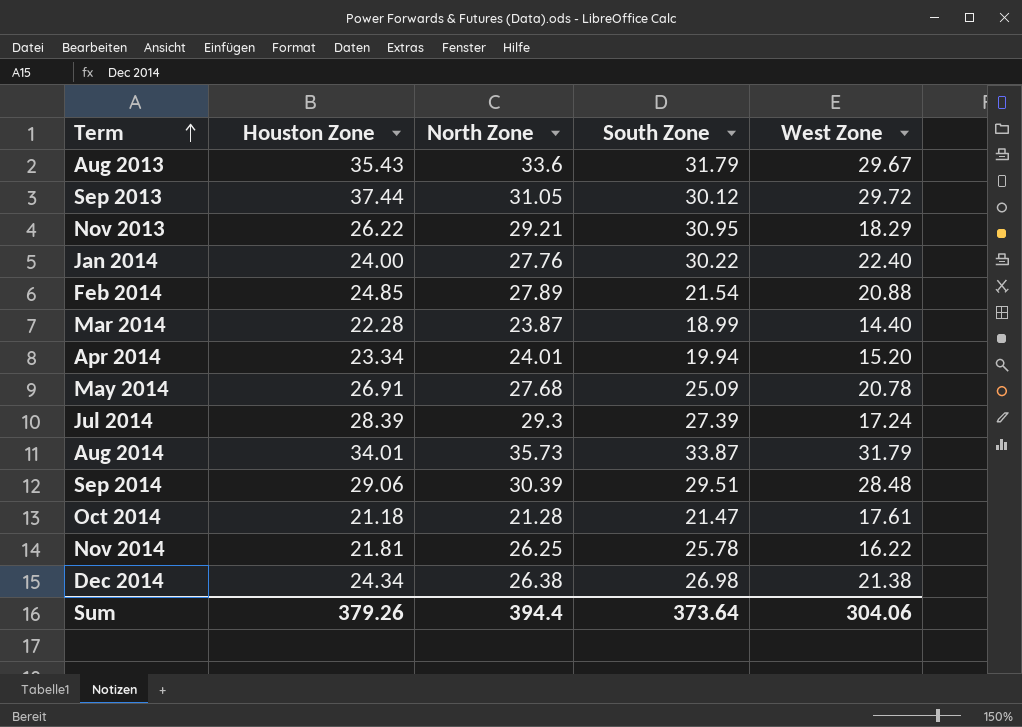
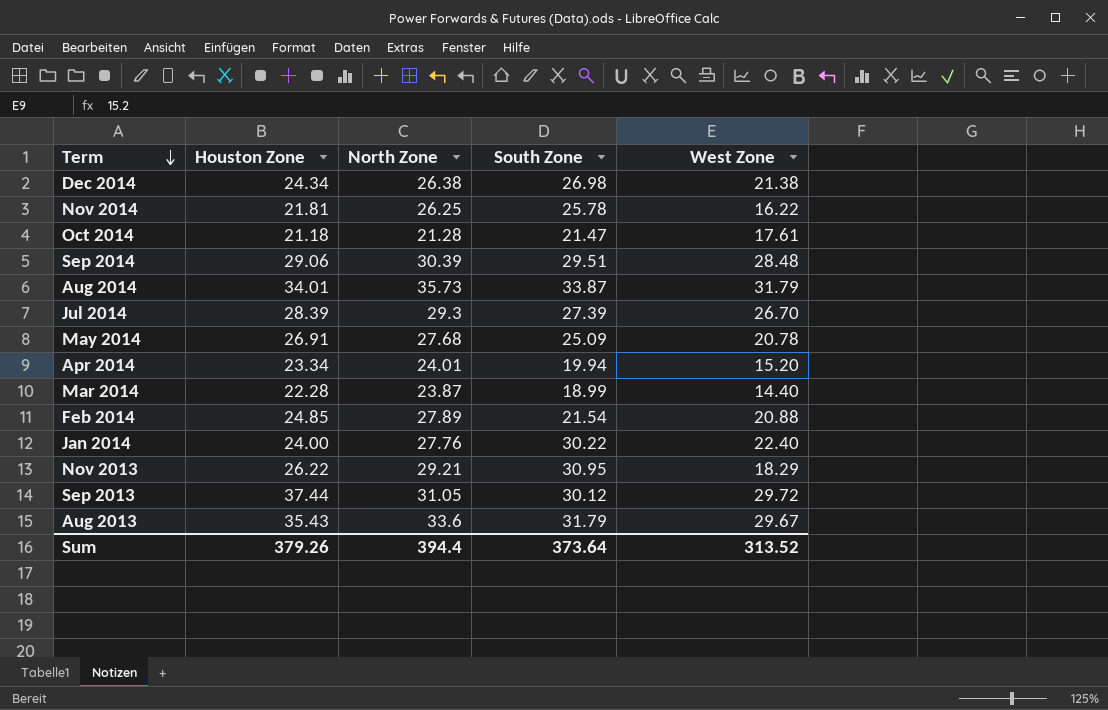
row order: Term ascending -> Term descending
Jul 2014 | West Zone: 17.24 -> 26.70
Sum | West Zone: 304.06 -> 313.52

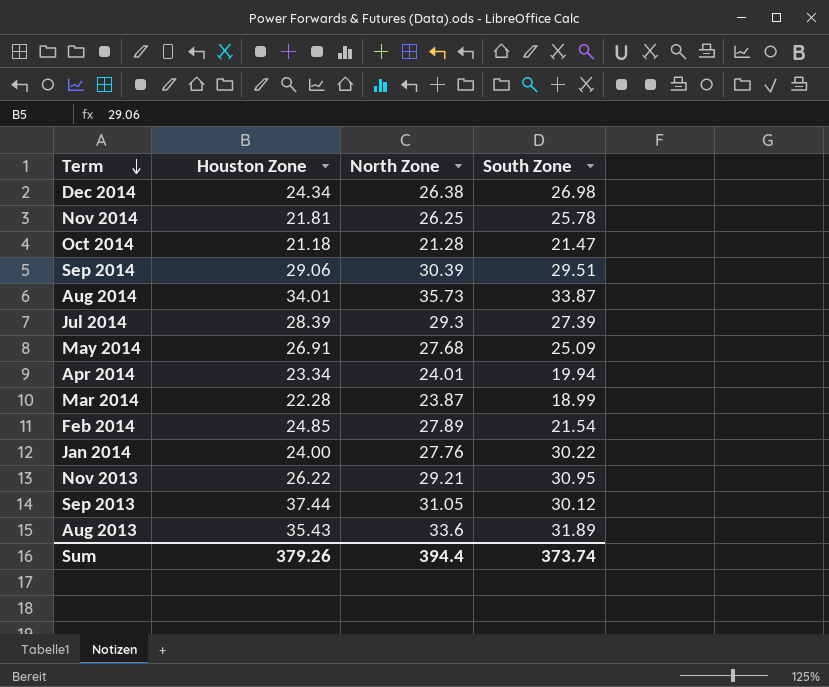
column West Zone | position: 5 -> none
Aug 2013 | South Zone: 31.79 -> 31.89
Sum | South Zone: 373.64 -> 373.74

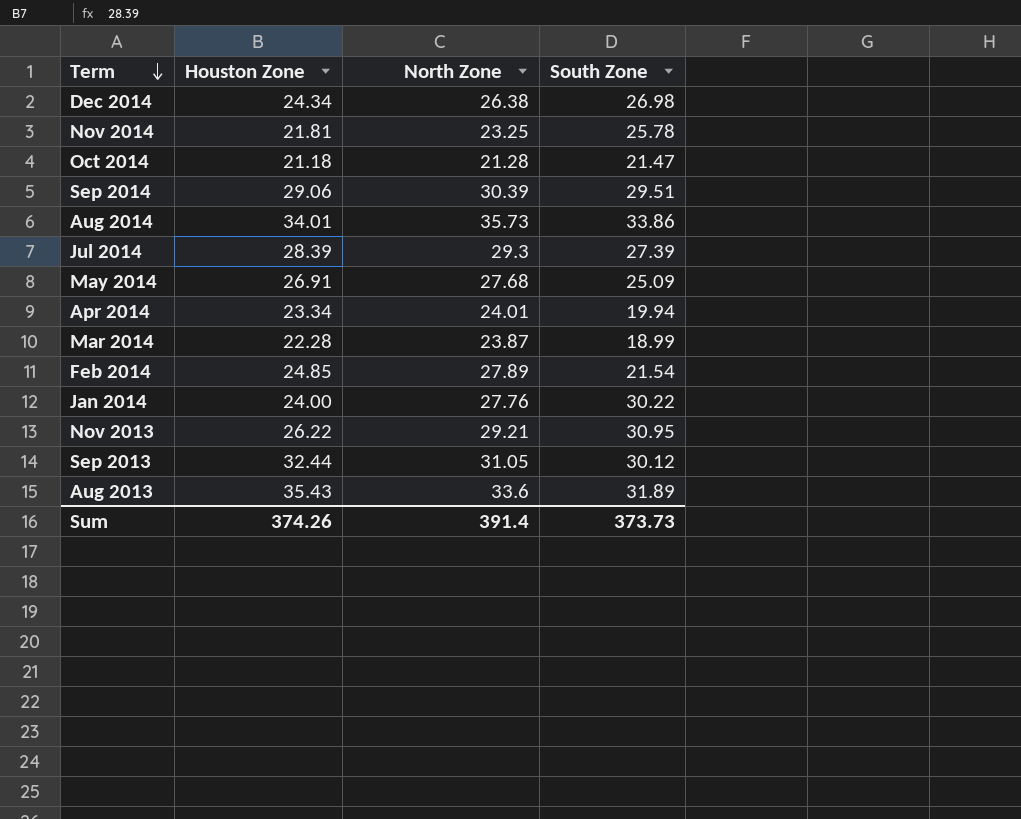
Nov 2014 | North Zone: 26.25 -> 23.25
Aug 2014 | South Zone: 33.87 -> 33.86
Sep 2013 | Houston Zone: 37.44 -> 32.44
Sum | Houston Zone: 379.26 -> 374.26
Sum | North Zone: 394.4 -> 391.4
Sum | South Zone: 373.74 -> 373.73

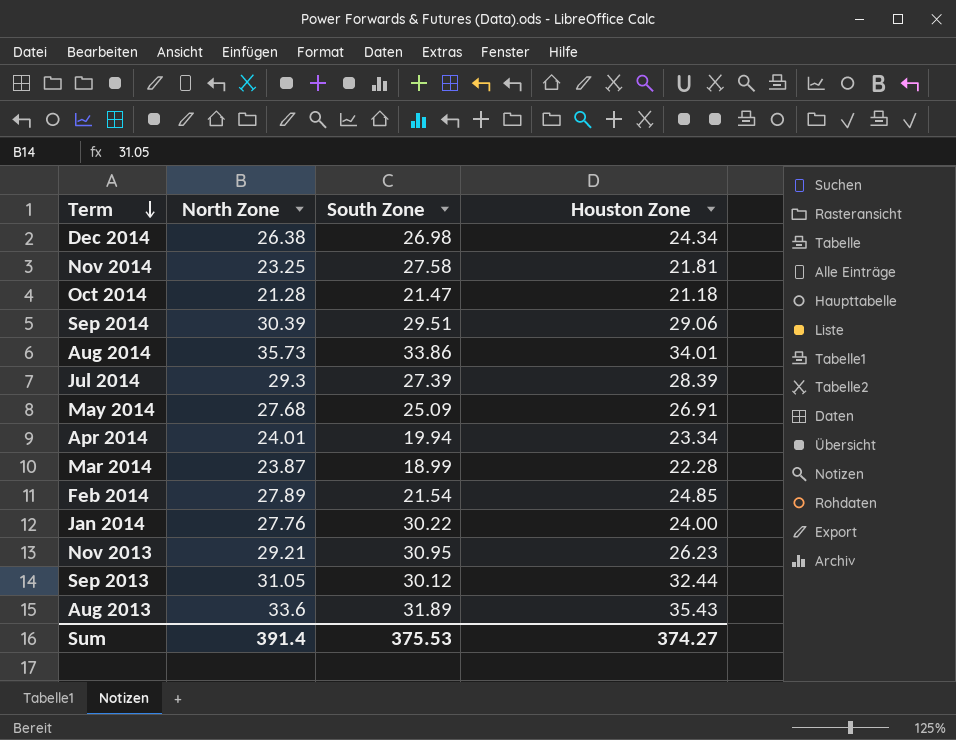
column Houston Zone | position: 2 -> 4
Nov 2014 | South Zone: 25.78 -> 27.58
Nov 2013 | Houston Zone: 26.22 -> 26.23
Sum | South Zone: 373.73 -> 375.53
Sum | Houston Zone: 374.26 -> 374.27

